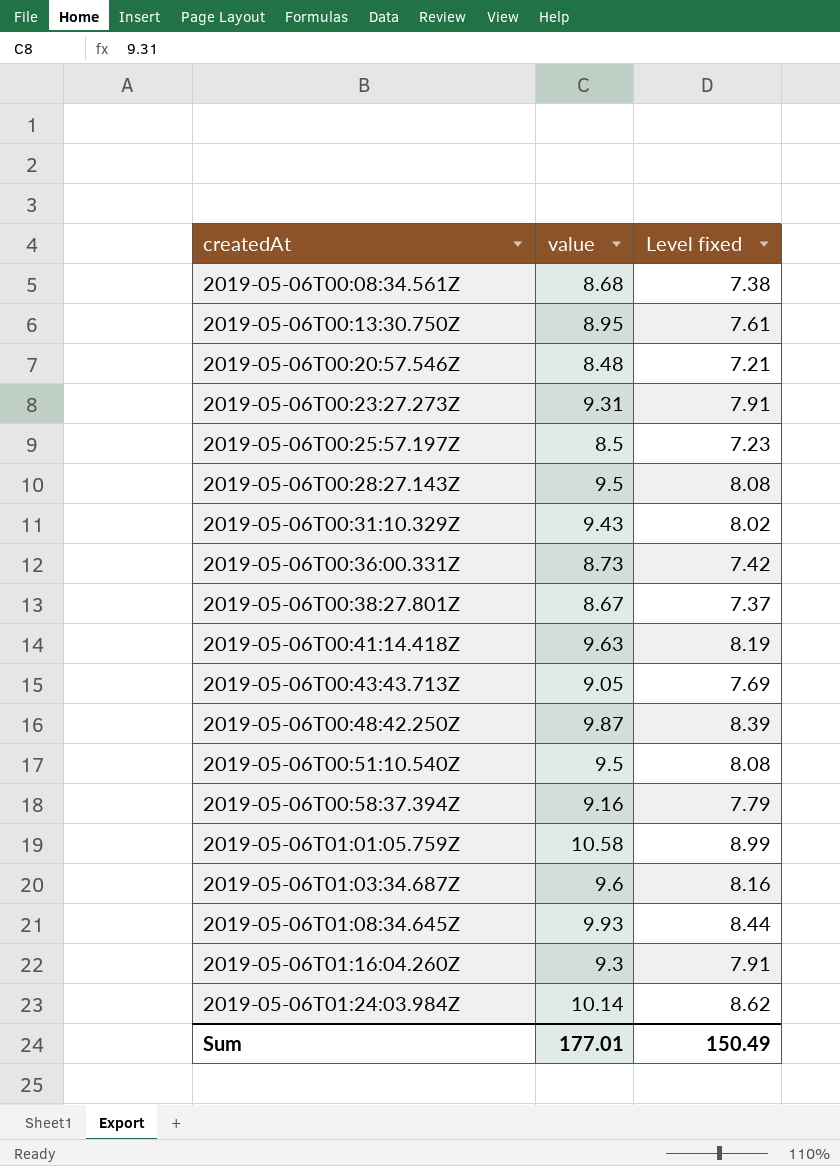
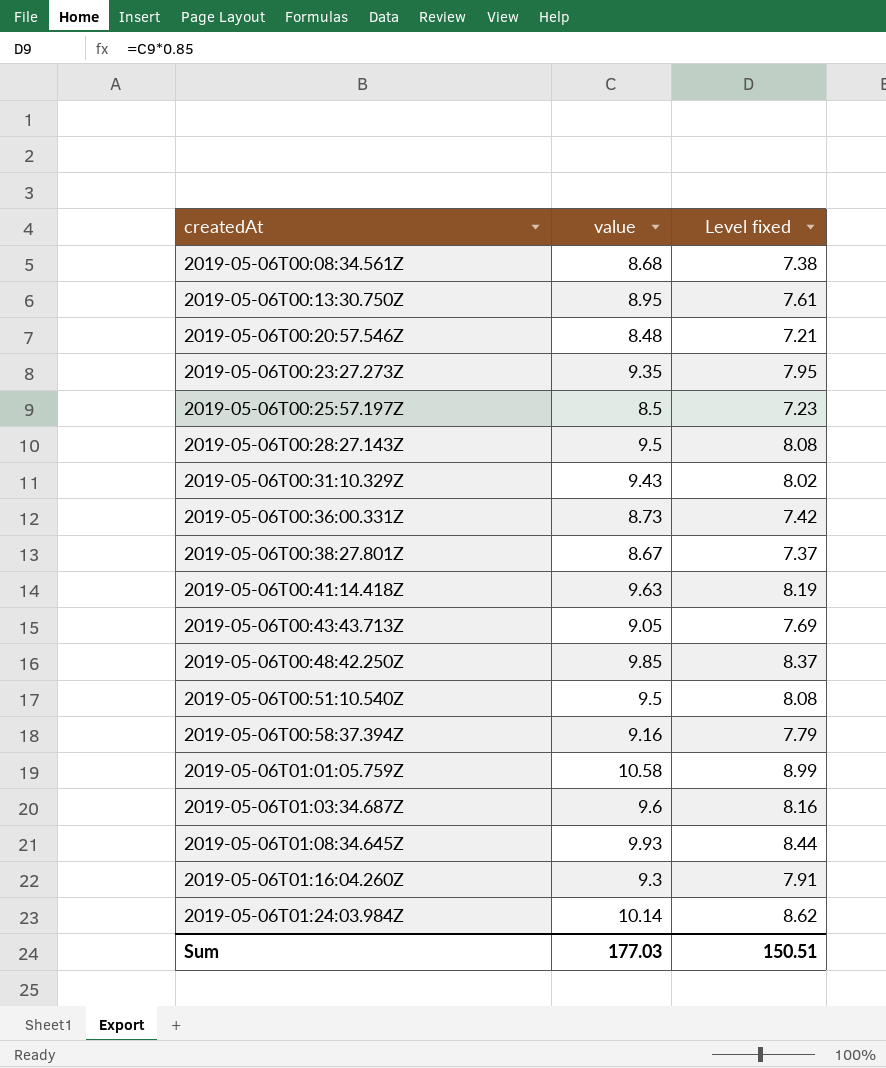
2019-05-06T00:23:27.273Z | value: 9.31 -> 9.35
2019-05-06T00:23:27.273Z | Level fixed: 7.91 -> 7.95
2019-05-06T00:48:42.250Z | value: 9.87 -> 9.85
2019-05-06T00:48:42.250Z | Level fixed: 8.39 -> 8.37
Sum | value: 177.01 -> 177.03
Sum | Level fixed: 150.49 -> 150.51

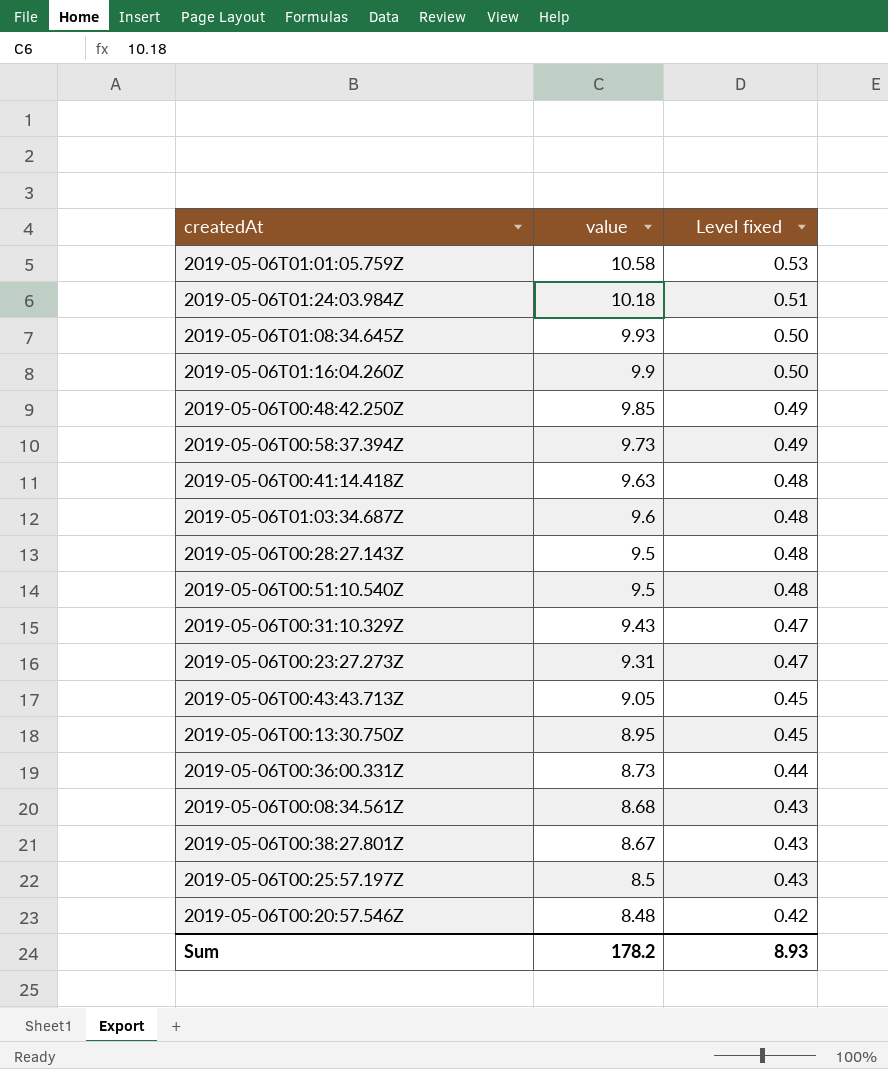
row order: createdAt ascending -> value descending
column Level fixed | formula: [value] * 0.85 -> [value] * 0.05
2019-05-06T01:24:03.984Z | value: 10.14 -> 10.18
2019-05-06T01:16:04.260Z | value: 9.3 -> 9.9
2019-05-06T00:58:37.394Z | value: 9.16 -> 9.73
2019-05-06T00:23:27.273Z | value: 9.35 -> 9.31
Sum | value: 177.03 -> 178.2
Sum | Level fixed: 150.51 -> 8.93

